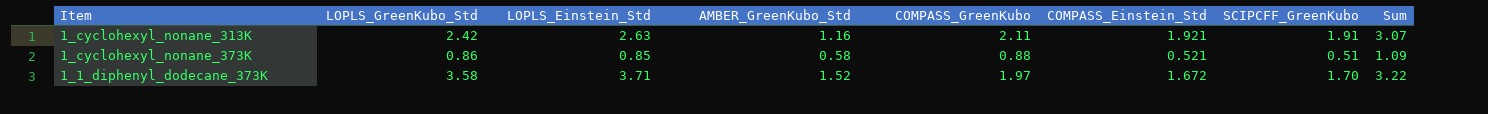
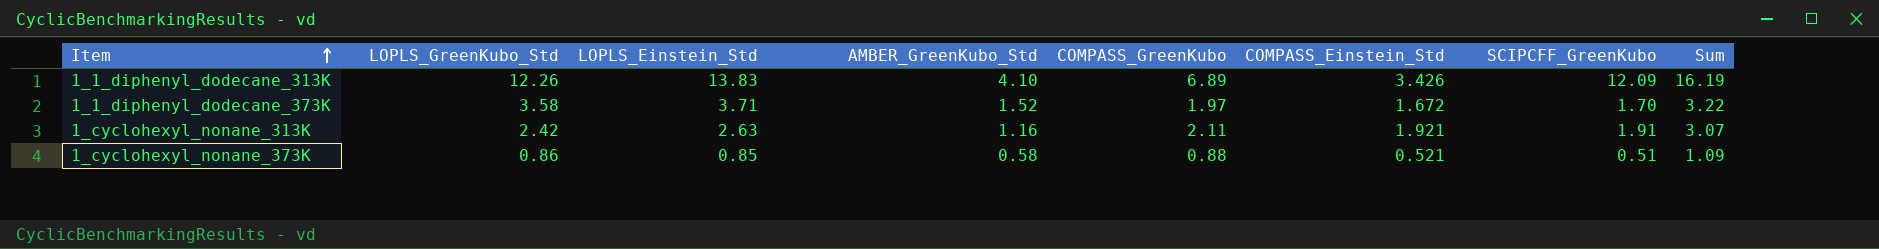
row order: none -> Item ascending
row 1_1_diphenyl_dodecane_313K: none -> 12.26 | 13.83 | 4.10 | 6.89 | 3.426 | 12.09 | 16.19

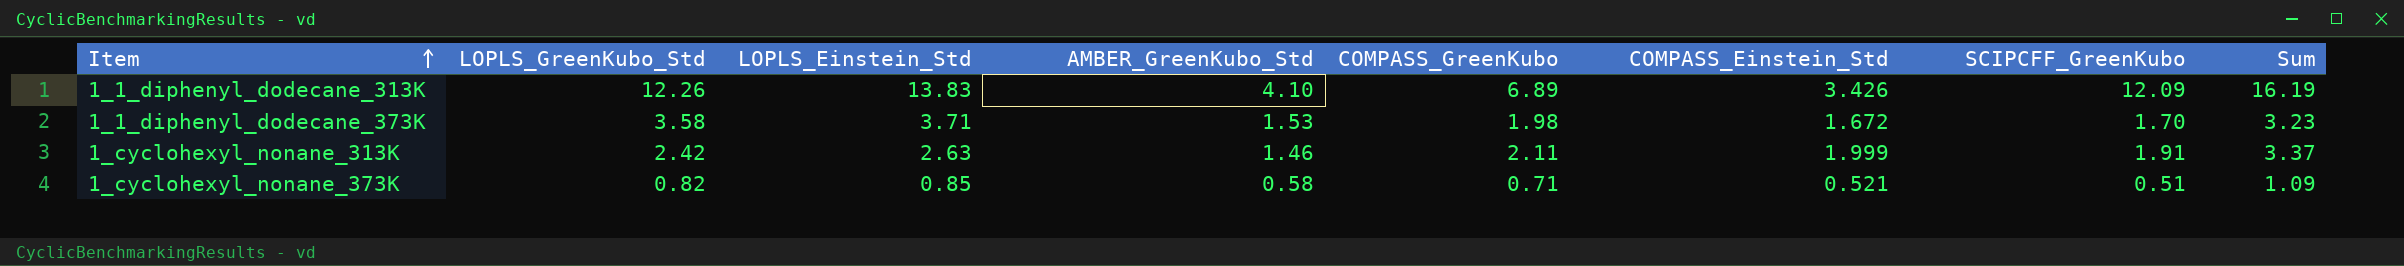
1_1_diphenyl_dodecane_373K | AMBER_GreenKubo_Std: 1.52 -> 1.53
1_1_diphenyl_dodecane_373K | COMPASS_GreenKubo: 1.97 -> 1.98
1_1_diphenyl_dodecane_373K | Sum: 3.22 -> 3.23
1_cyclohexyl_nonane_313K | AMBER_GreenKubo_Std: 1.16 -> 1.46
1_cyclohexyl_nonane_313K | COMPASS_Einstein_Std: 1.921 -> 1.999
1_cyclohexyl_nonane_313K | Sum: 3.07 -> 3.37
1_cyclohexyl_nonane_373K | LOPLS_GreenKubo_Std: 0.86 -> 0.82
1_cyclohexyl_nonane_373K | COMPASS_GreenKubo: 0.88 -> 0.71

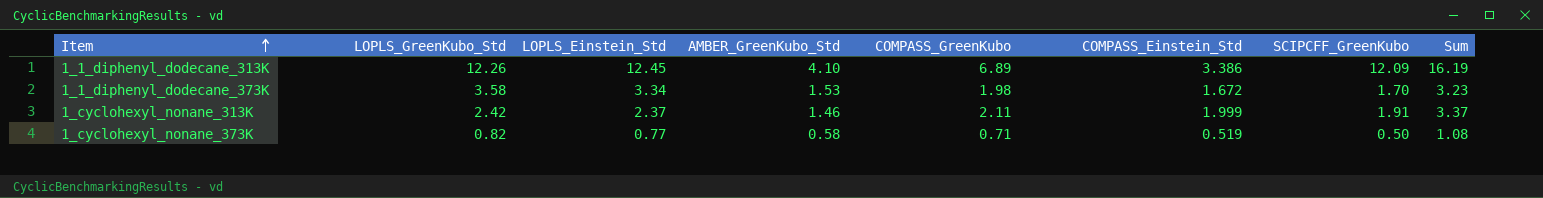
1_1_diphenyl_dodecane_313K | LOPLS_Einstein_Std: 13.83 -> 12.45
1_1_diphenyl_dodecane_313K | COMPASS_Einstein_Std: 3.426 -> 3.386
1_1_diphenyl_dodecane_373K | LOPLS_Einstein_Std: 3.71 -> 3.34
1_cyclohexyl_nonane_313K | LOPLS_Einstein_Std: 2.63 -> 2.37
1_cyclohexyl_nonane_373K | LOPLS_Einstein_Std: 0.85 -> 0.77
1_cyclohexyl_nonane_373K | COMPASS_Einstein_Std: 0.521 -> 0.519
1_cyclohexyl_nonane_373K | SCIPCFF_GreenKubo: 0.51 -> 0.50
1_cyclohexyl_nonane_373K | Sum: 1.09 -> 1.08

